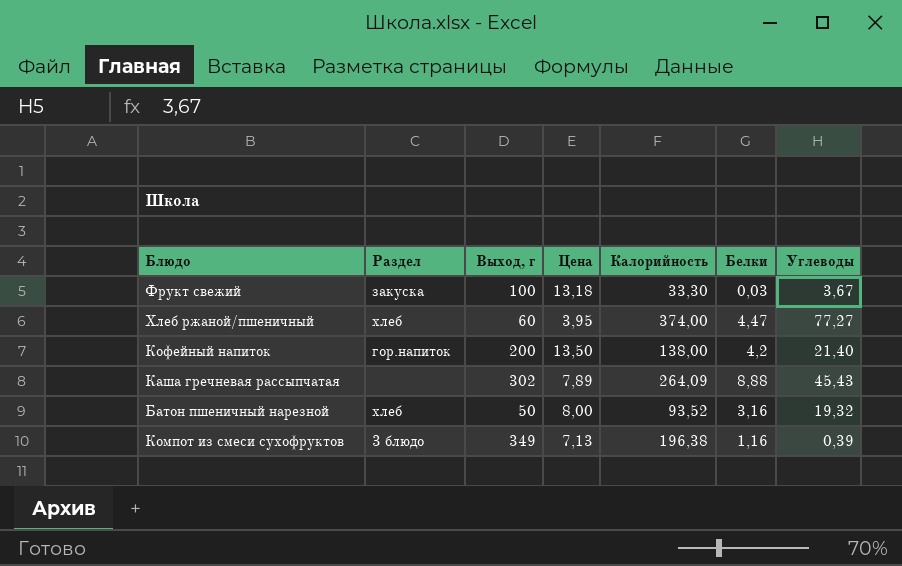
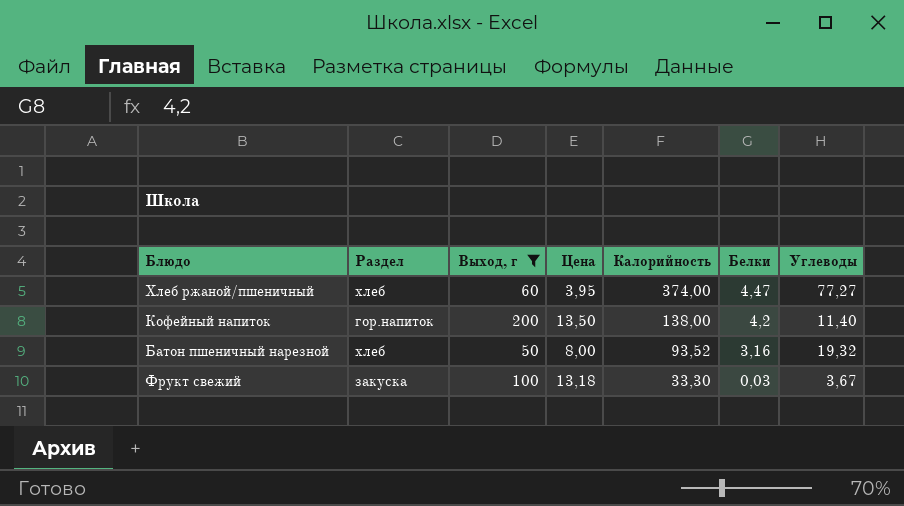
filter: none -> Выход, г <= 200
row order: none -> Калорийность descending
Кофейный напиток | Углеводы: 21,40 -> 11,40

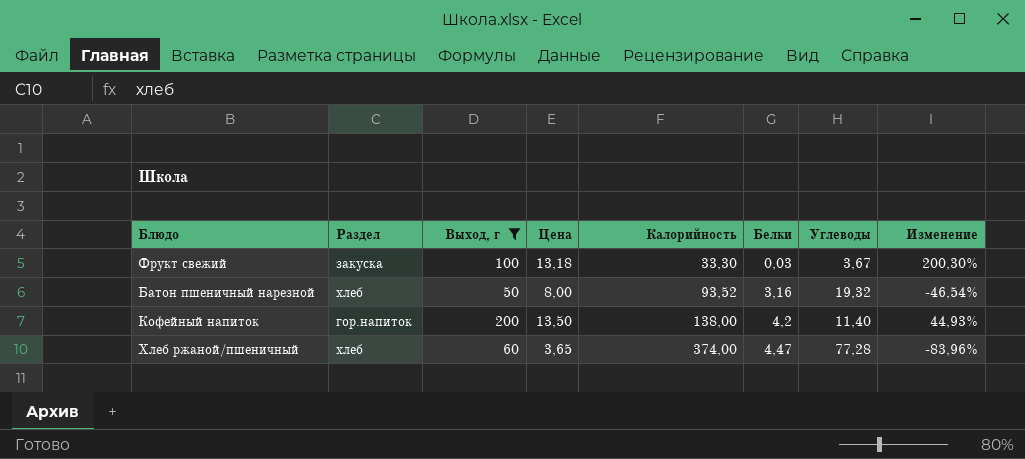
row order: Калорийность descending -> Калорийность ascending
column Изменение | formula: none -> ([Выход, г] - [Калорийность]) / [Калорийность]
Хлеб ржаной/пшеничный | Цена: 3,95 -> 3,65
Хлеб ржаной/пшеничный | Углеводы: 77,27 -> 77,28

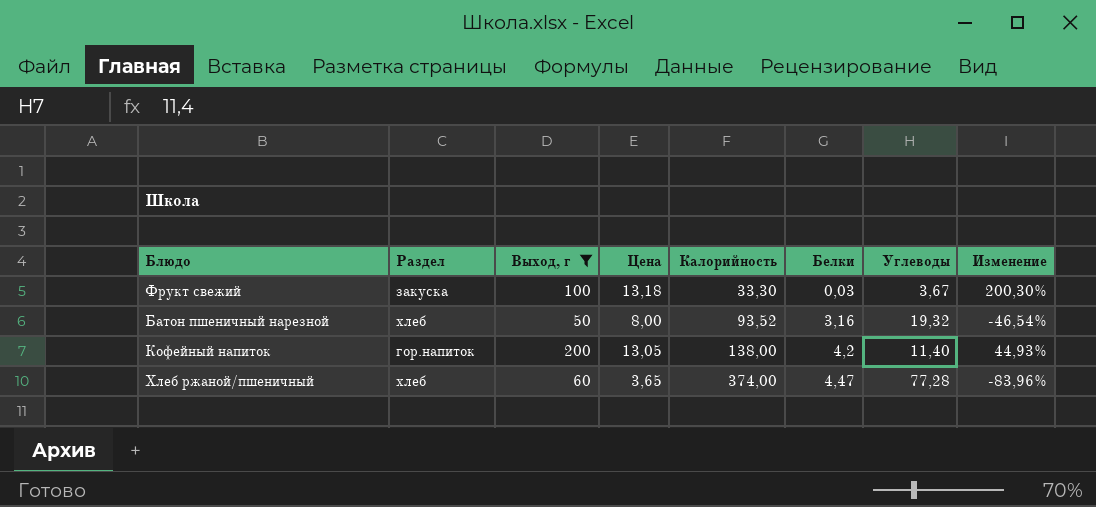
Кофейный напиток | Цена: 13,50 -> 13,05

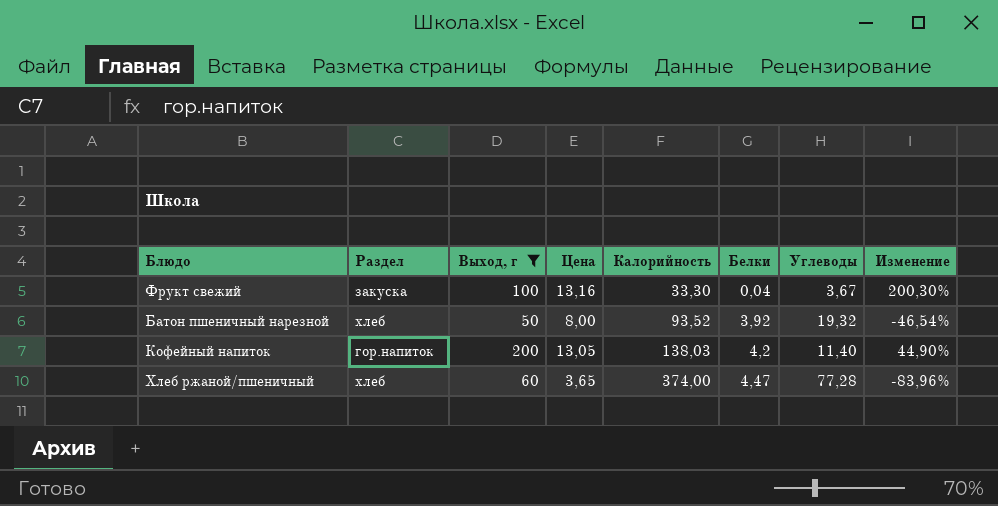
Фрукт свежий | Цена: 13,18 -> 13,16
Фрукт свежий | Белки: 0,03 -> 0,04
Батон пшеничный нарезной | Белки: 3,16 -> 3,92
Кофейный напиток | Калорийность: 138,00 -> 138,03
Кофейный напиток | Изменение: 44,93% -> 44,90%

